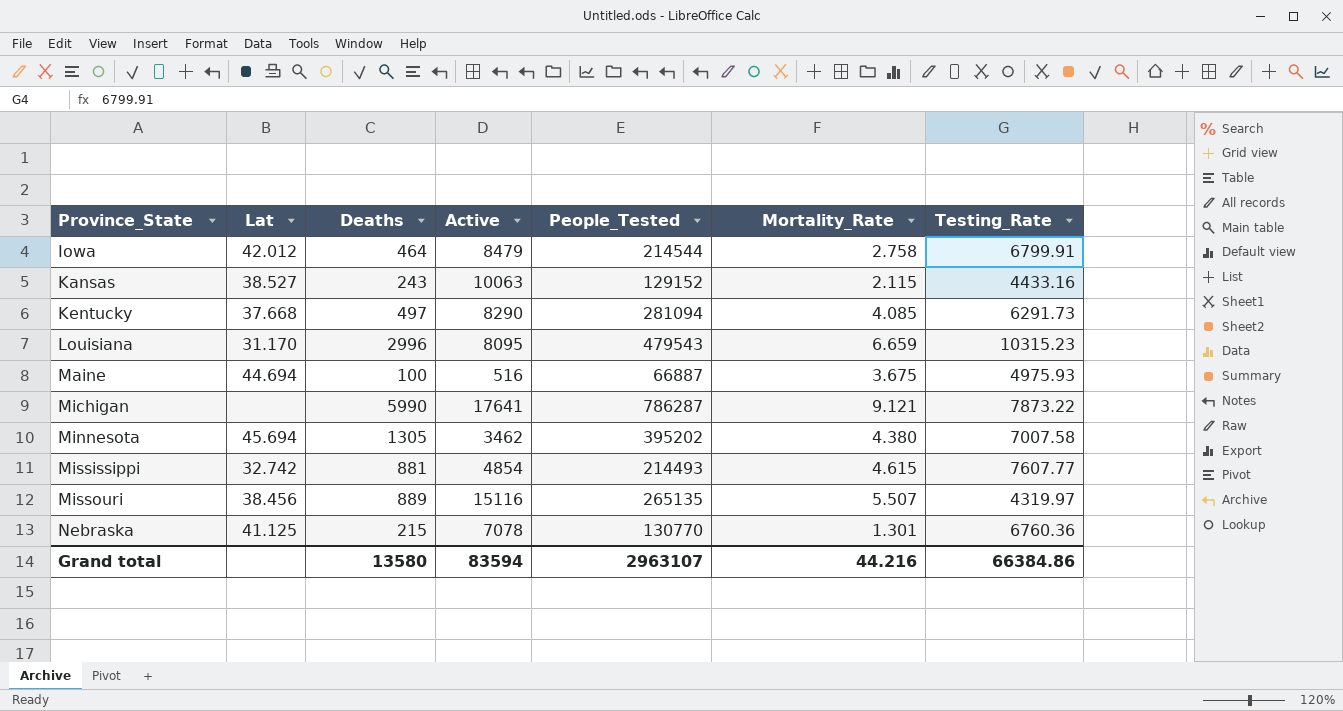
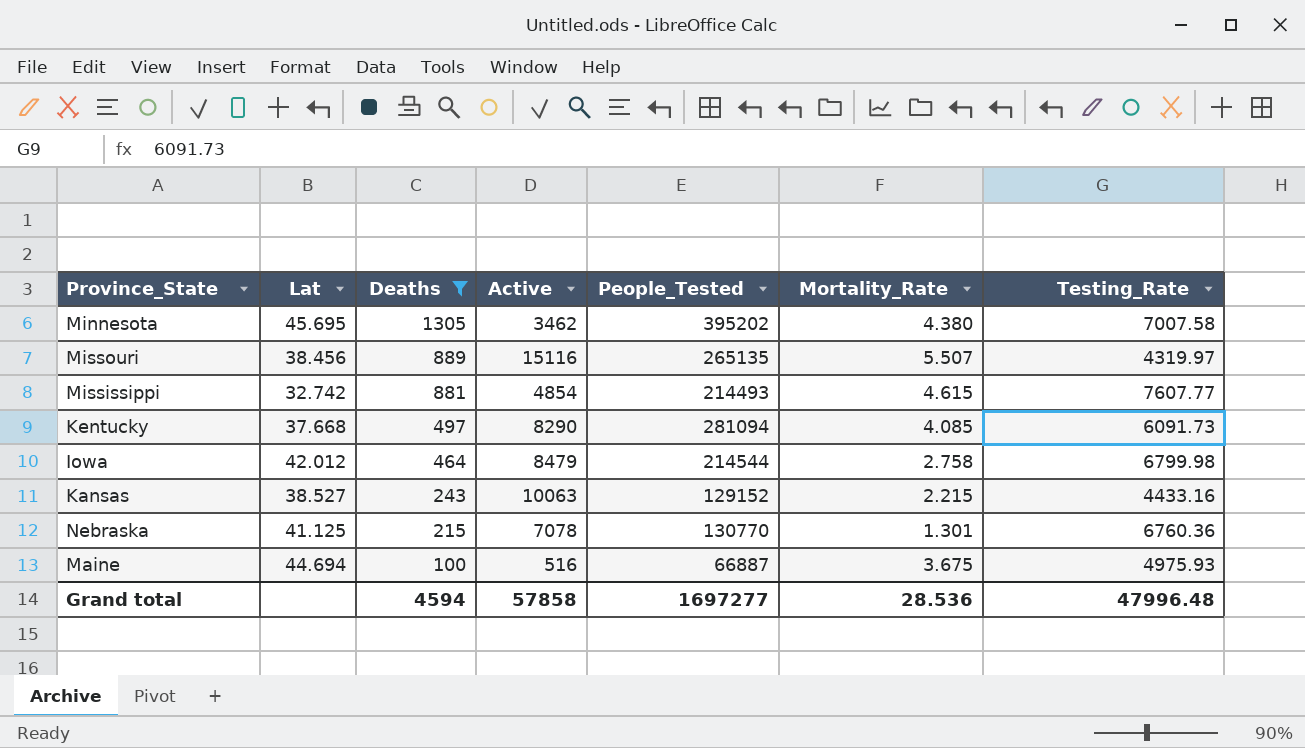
filter: none -> Deaths <= 1305
row order: Province_State ascending -> Deaths descending
Minnesota | Lat: 45.694 -> 45.695
Kentucky | Testing_Rate: 6291.73 -> 6091.73
Iowa | Testing_Rate: 6799.91 -> 6799.98
Kansas | Mortality_Rate: 2.115 -> 2.215
Grand total | Deaths: 13580 -> 4594
Grand total | Active: 83594 -> 57858
Grand total | People_Tested: 2963107 -> 1697277
Grand total | Mortality_Rate: 44.216 -> 28.536
Grand total | Testing_Rate: 66384.86 -> 47996.48

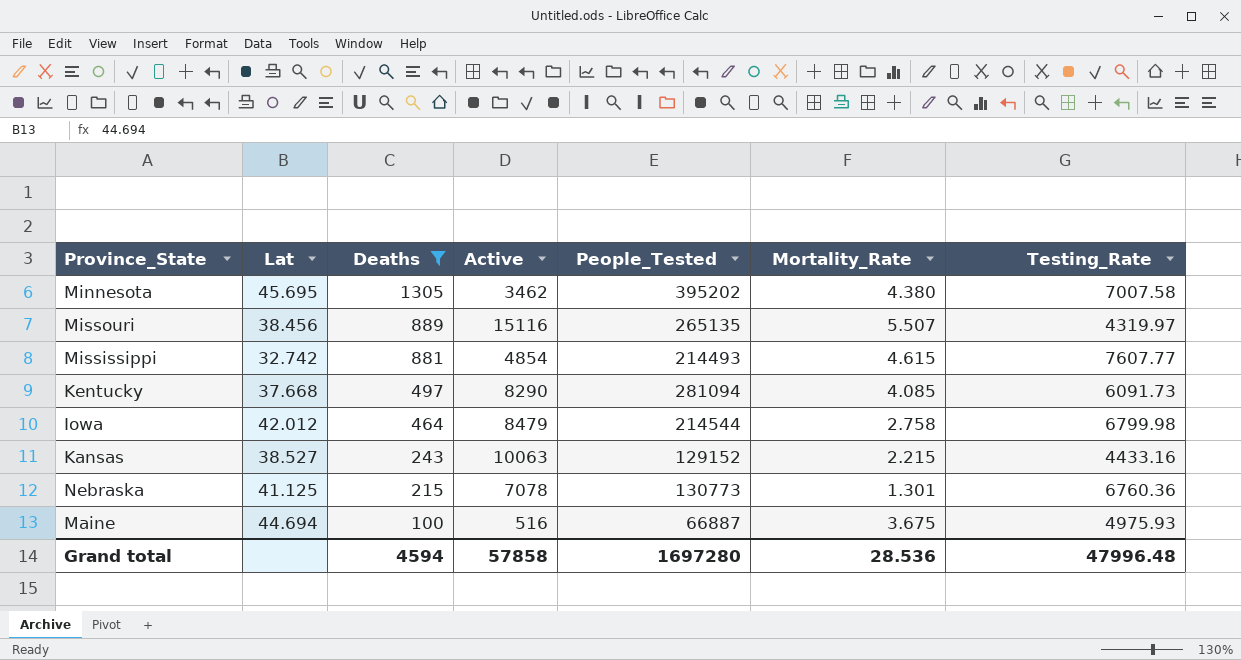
Nebraska | People_Tested: 130770 -> 130773
Grand total | People_Tested: 1697277 -> 1697280

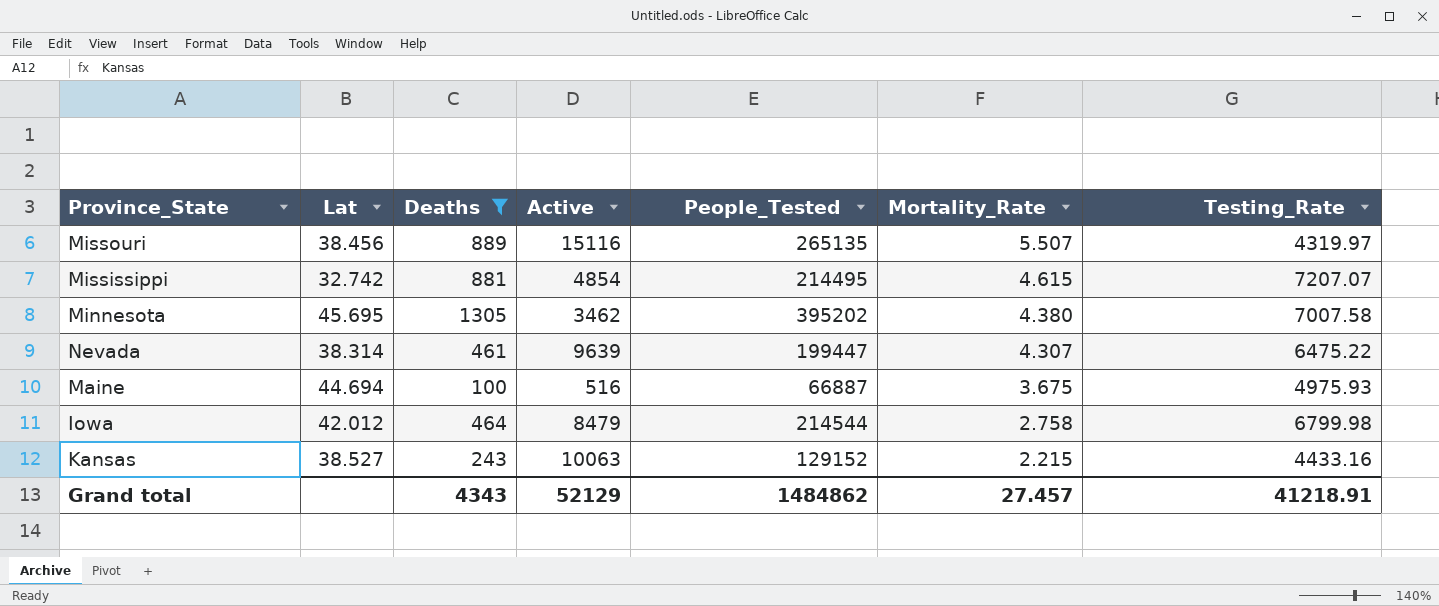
row order: Deaths descending -> Mortality_Rate descending
row Kentucky: 37.668 | 497 | 8290 | 281094 | 4.085 | 6091.73 -> none
row Nebraska: 41.125 | 215 | 7078 | 130773 | 1.301 | 6760.36 -> none
Mississippi | People_Tested: 214493 -> 214495
Mississippi | Testing_Rate: 7607.77 -> 7207.07
row Nevada: none -> 38.314 | 461 | 9639 | 199447 | 4.307 | 6475.22
Grand total | Deaths: 4594 -> 4343
Grand total | Active: 57858 -> 52129
Grand total | People_Tested: 1697280 -> 1484862
Grand total | Mortality_Rate: 28.536 -> 27.457
Grand total | Testing_Rate: 47996.48 -> 41218.91

